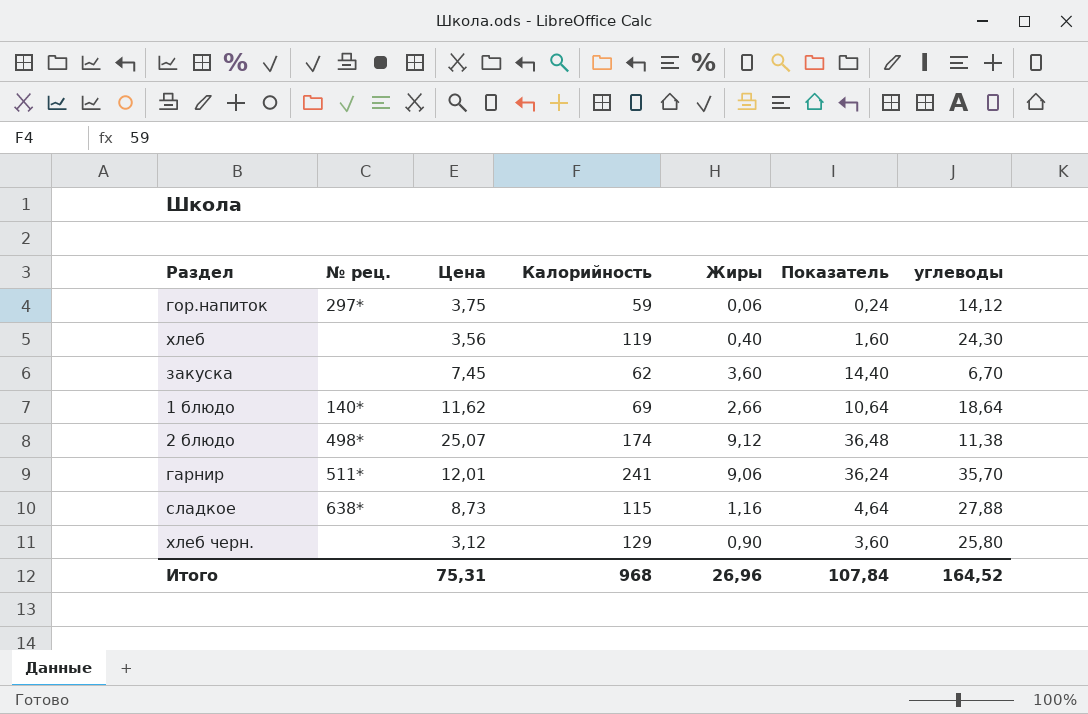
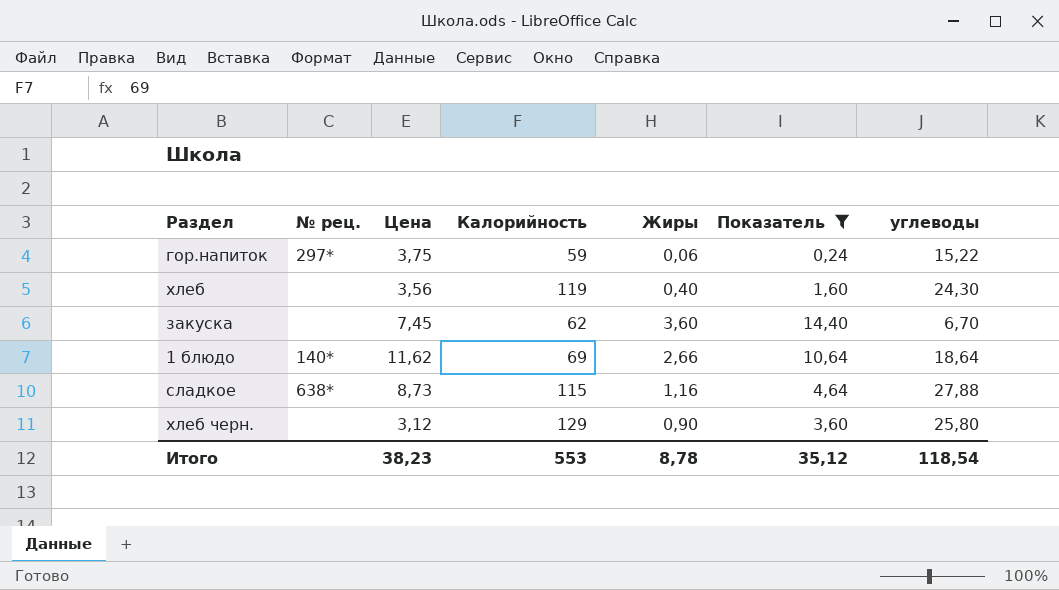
filter: none -> Показатель <= 14,40
гор.напиток | углеводы: 14,12 -> 15,22
Итого | Цена: 75,31 -> 38,23
Итого | Калорийность: 968 -> 553
Итого | Жиры: 26,96 -> 8,78
Итого | Показатель: 107,84 -> 35,12
Итого | углеводы: 164,52 -> 118,54

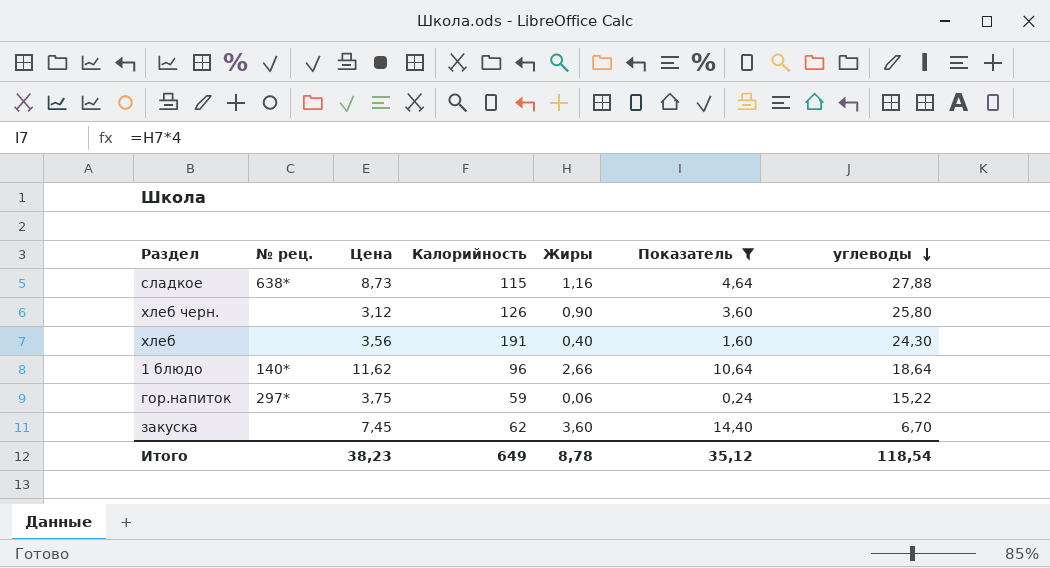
row order: none -> углеводы descending
хлеб черн. | Калорийность: 129 -> 126
хлеб | Калорийность: 119 -> 191
1 блюдо | Калорийность: 69 -> 96
Итого | Калорийность: 553 -> 649

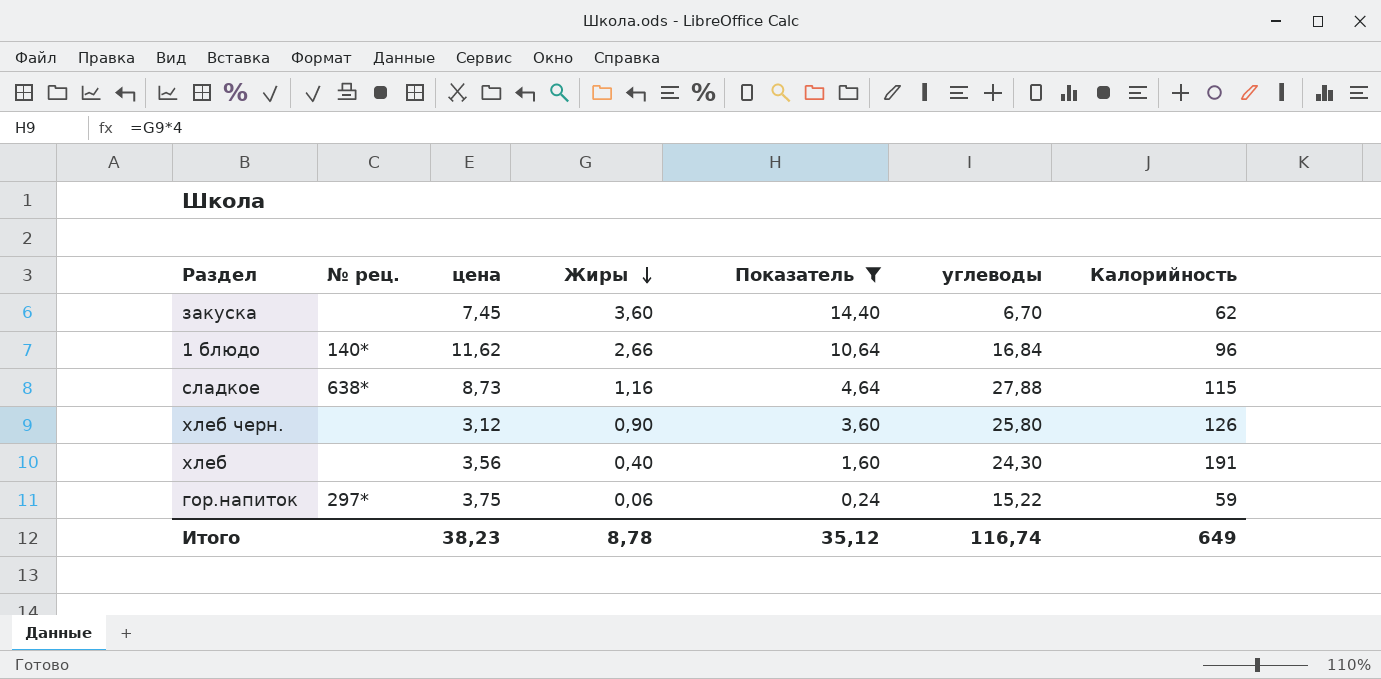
row order: углеводы descending -> Жиры descending
column name: Цена -> цена
column Калорийность | position: 4 -> 7
1 блюдо | углеводы: 18,64 -> 16,84
Итого | углеводы: 118,54 -> 116,74

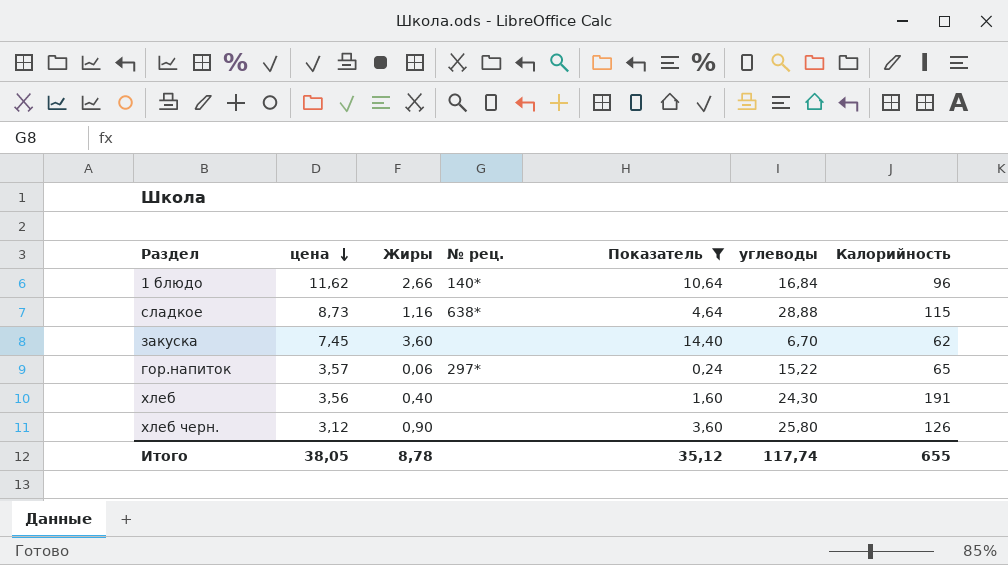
row order: Жиры descending -> цена descending
column № рец. | position: 2 -> 4
сладкое | углеводы: 27,88 -> 28,88
гор.напиток | цена: 3,75 -> 3,57
гор.напиток | Калорийность: 59 -> 65
Итого | цена: 38,23 -> 38,05
Итого | углеводы: 116,74 -> 117,74
Итого | Калорийность: 649 -> 655

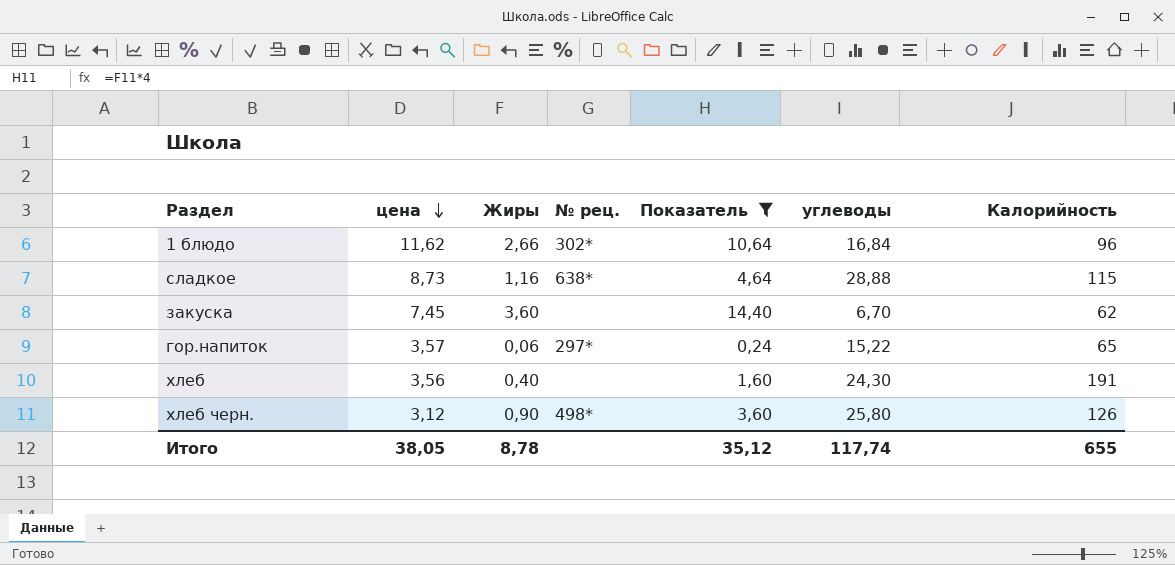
1 блюдо | № рец.: 140* -> 302*
хлеб черн. | № рец.: none -> 498*

